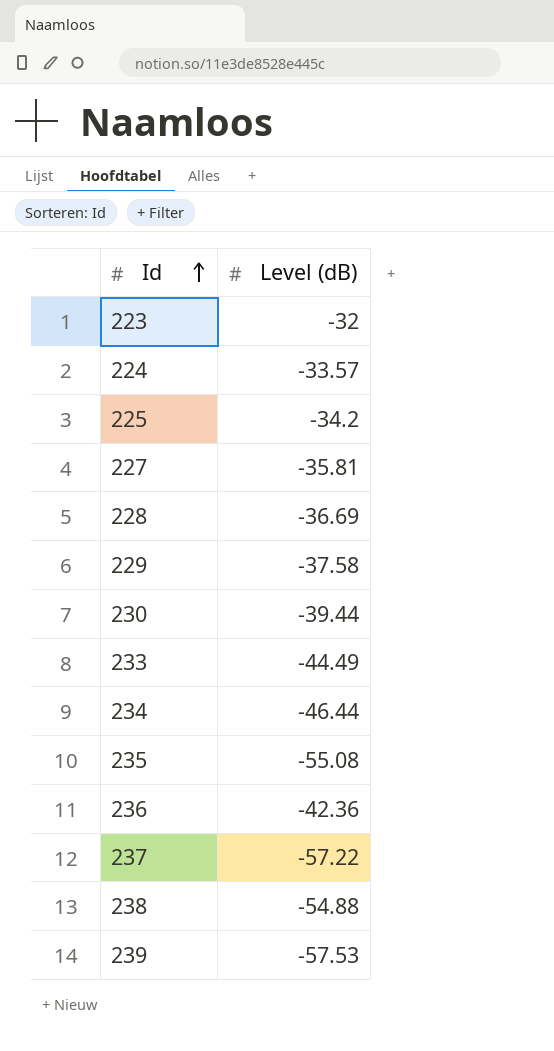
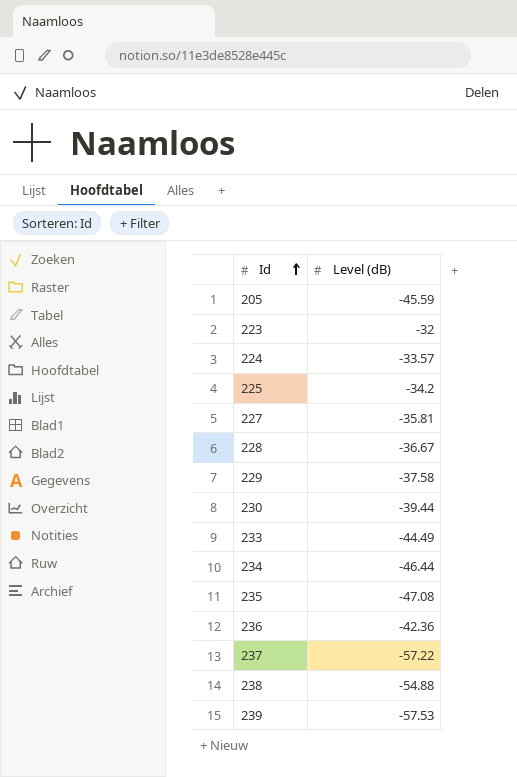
row 205: none -> -45.59
228 | Level (dB): -36.69 -> -36.67
235 | Level (dB): -55.08 -> -47.08

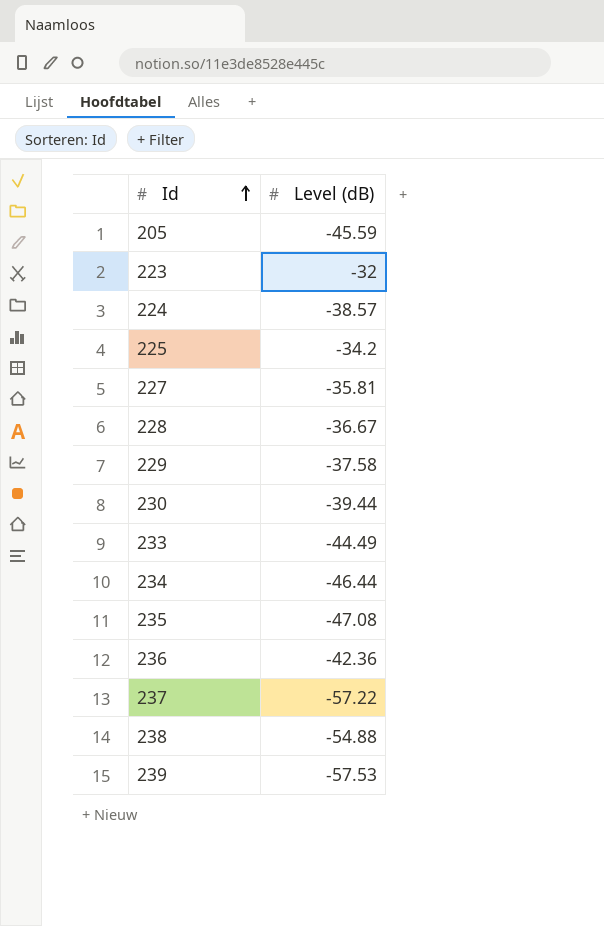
224 | Level (dB): -33.57 -> -38.57

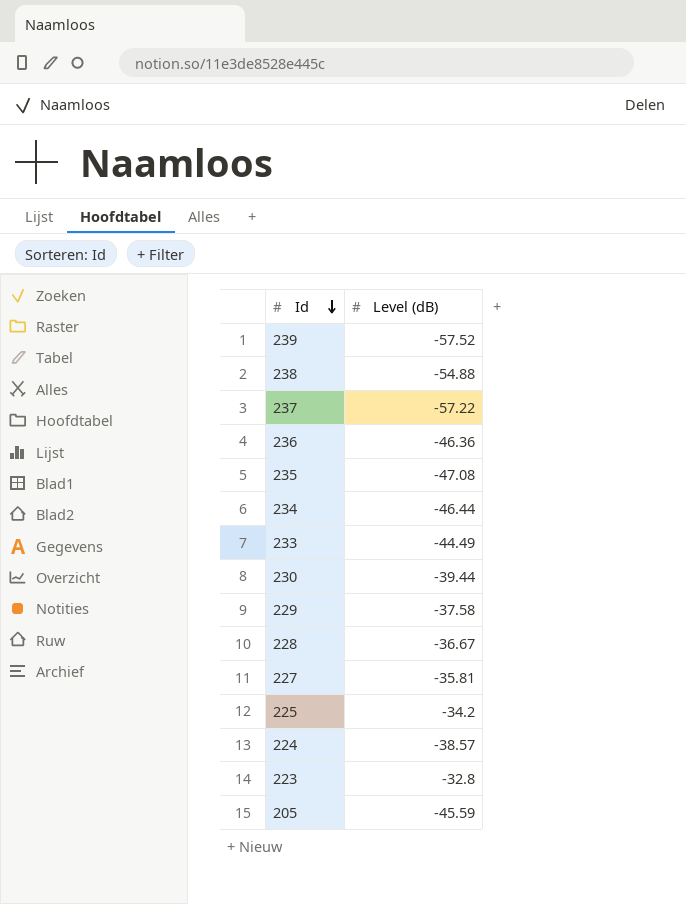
row order: Id ascending -> Id descending
239 | Level (dB): -57.53 -> -57.52
236 | Level (dB): -42.36 -> -46.36
223 | Level (dB): -32 -> -32.8

